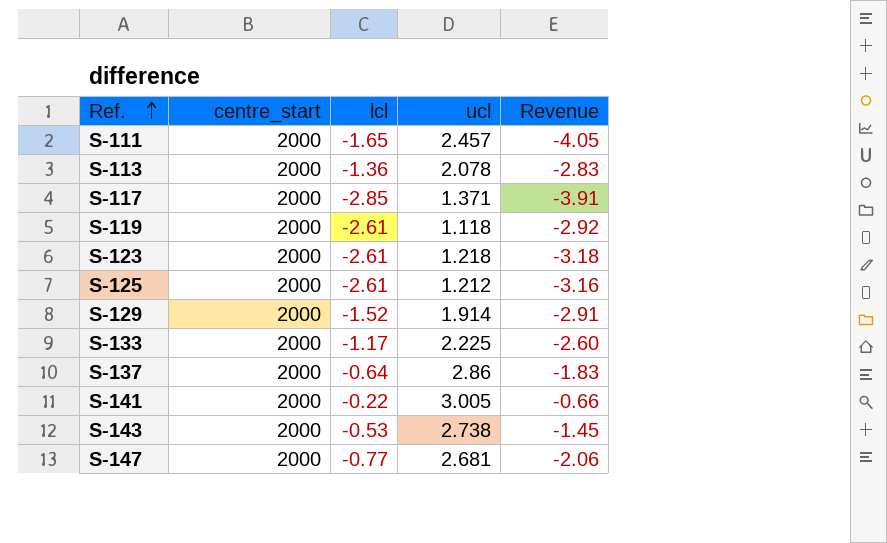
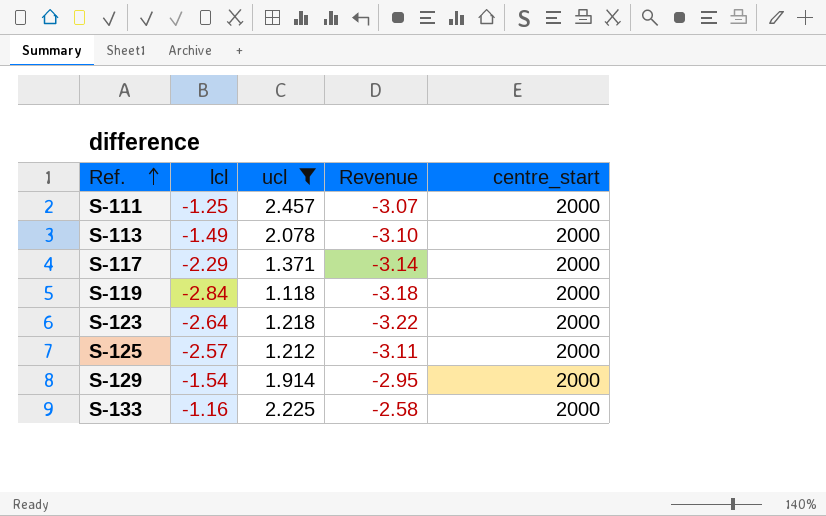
filter: none -> ucl <= 2.457
column centre_start | position: 2 -> 5
S-111 | lcl: -1.65 -> -1.25
S-111 | Revenue: -4.05 -> -3.07
S-113 | lcl: -1.36 -> -1.49
S-113 | Revenue: -2.83 -> -3.10
S-117 | lcl: -2.85 -> -2.29
S-117 | Revenue: -3.91 -> -3.14
S-119 | lcl: -2.61 -> -2.84
S-119 | Revenue: -2.92 -> -3.18
S-123 | lcl: -2.61 -> -2.64
S-123 | Revenue: -3.18 -> -3.22
S-125 | lcl: -2.61 -> -2.57
S-125 | Revenue: -3.16 -> -3.11
S-129 | lcl: -1.52 -> -1.54
S-129 | Revenue: -2.91 -> -2.95
S-133 | lcl: -1.17 -> -1.16
S-133 | Revenue: -2.60 -> -2.58

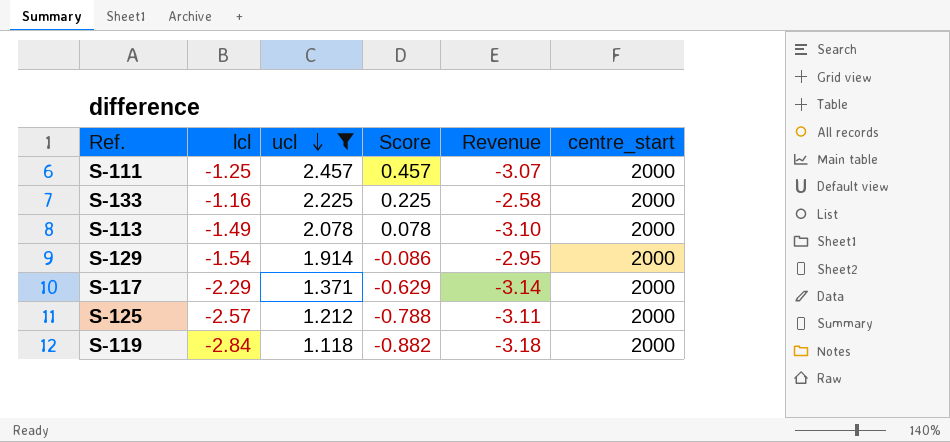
row order: Ref. ascending -> ucl descending
column Score | formula: none -> [ucl] - 2
row S-123: -2.64 | 1.218 | -3.22 | 2000 -> none

